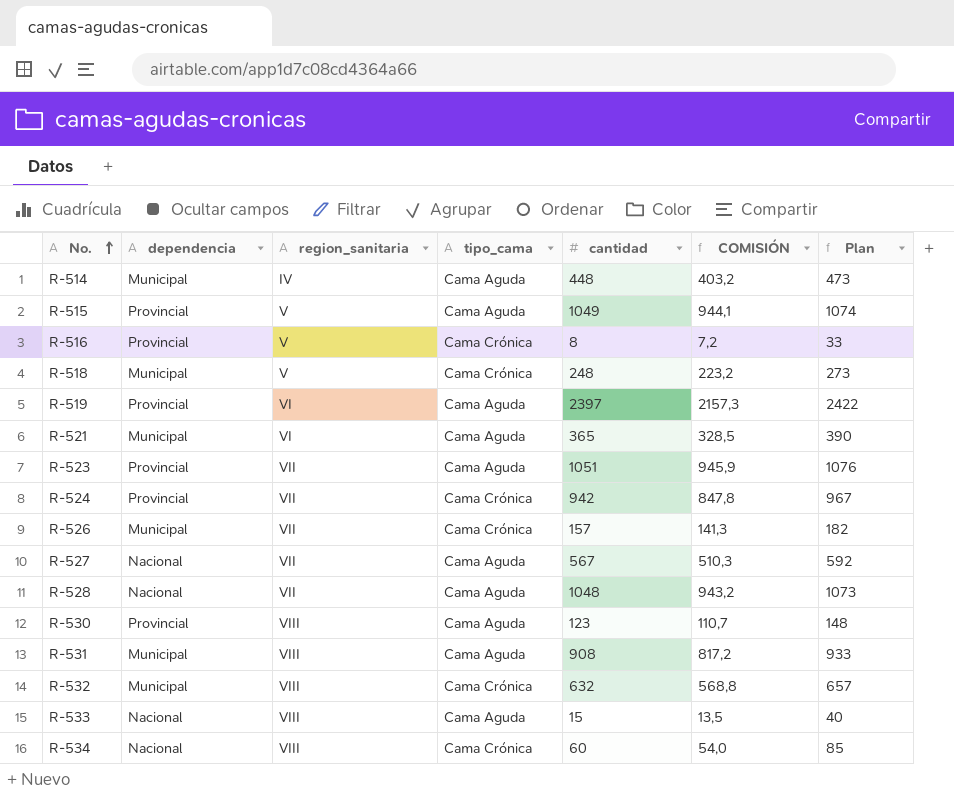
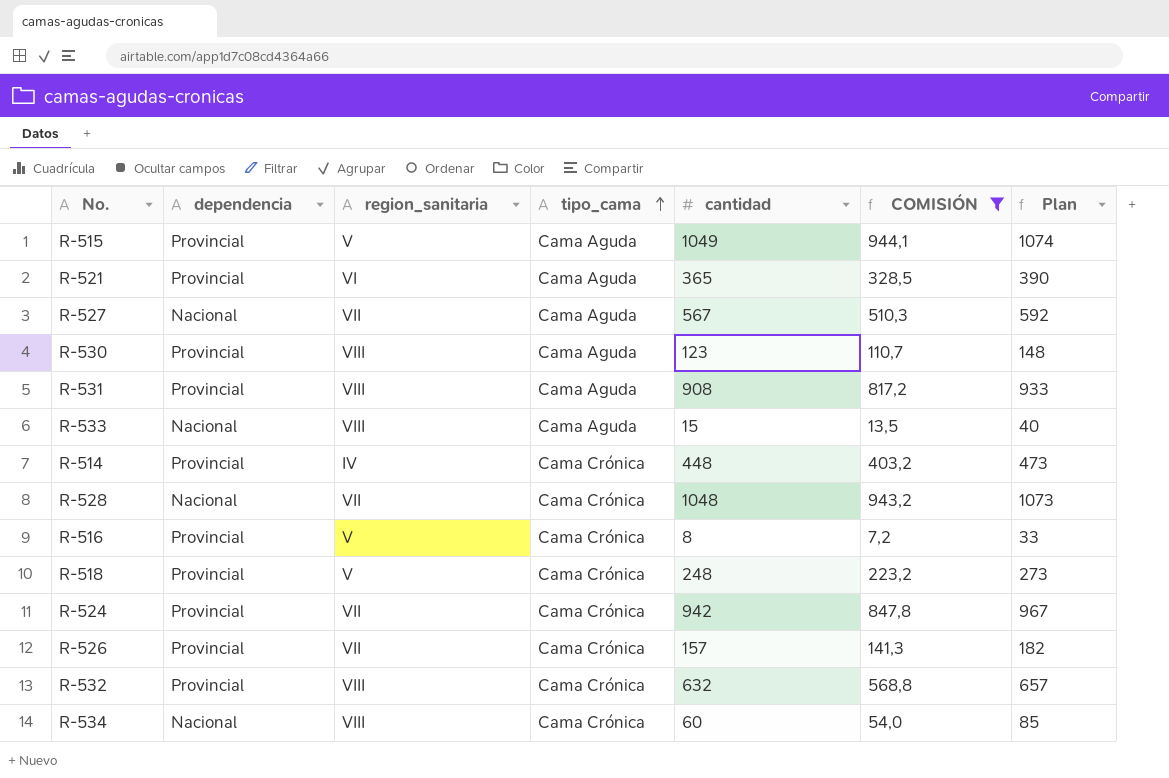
filter: none -> COMISIÓN <= 944,1
row order: No. ascending -> tipo_cama ascending
R-521 | dependencia: Municipal -> Provincial
R-531 | dependencia: Municipal -> Provincial
R-514 | dependencia: Municipal -> Provincial
R-514 | tipo_cama: Cama Aguda -> Cama Crónica
R-528 | tipo_cama: Cama Aguda -> Cama Crónica
R-518 | dependencia: Municipal -> Provincial
R-526 | dependencia: Municipal -> Provincial
R-532 | dependencia: Municipal -> Provincial

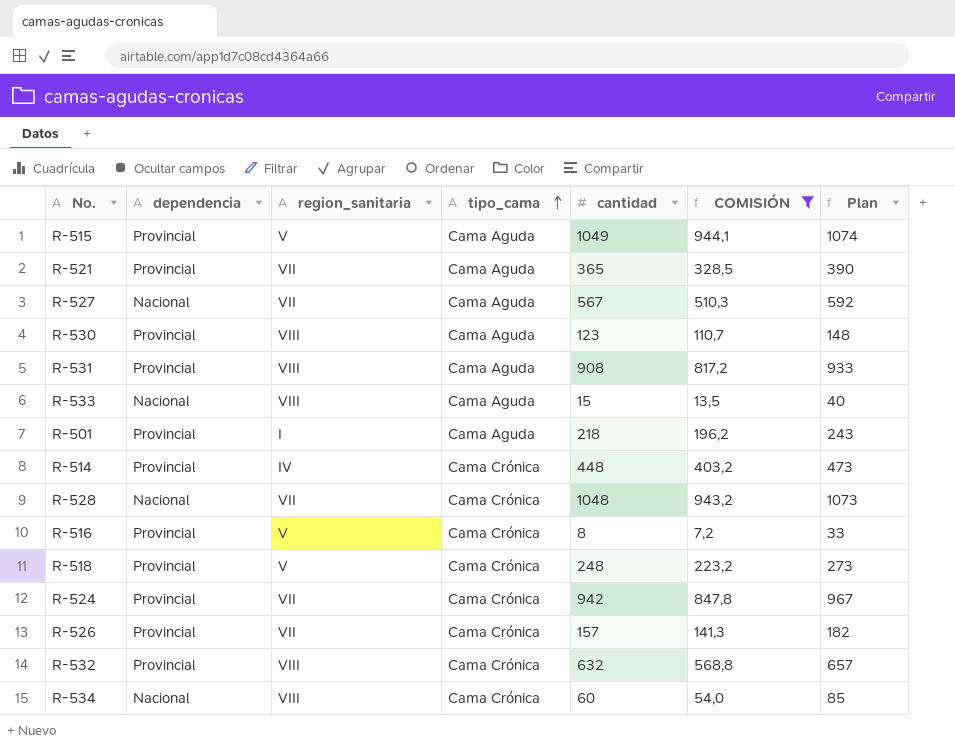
R-521 | region_sanitaria: VI -> VII
row R-501: none -> Provincial | I | Cama Aguda | 218 | 196,2 | 243

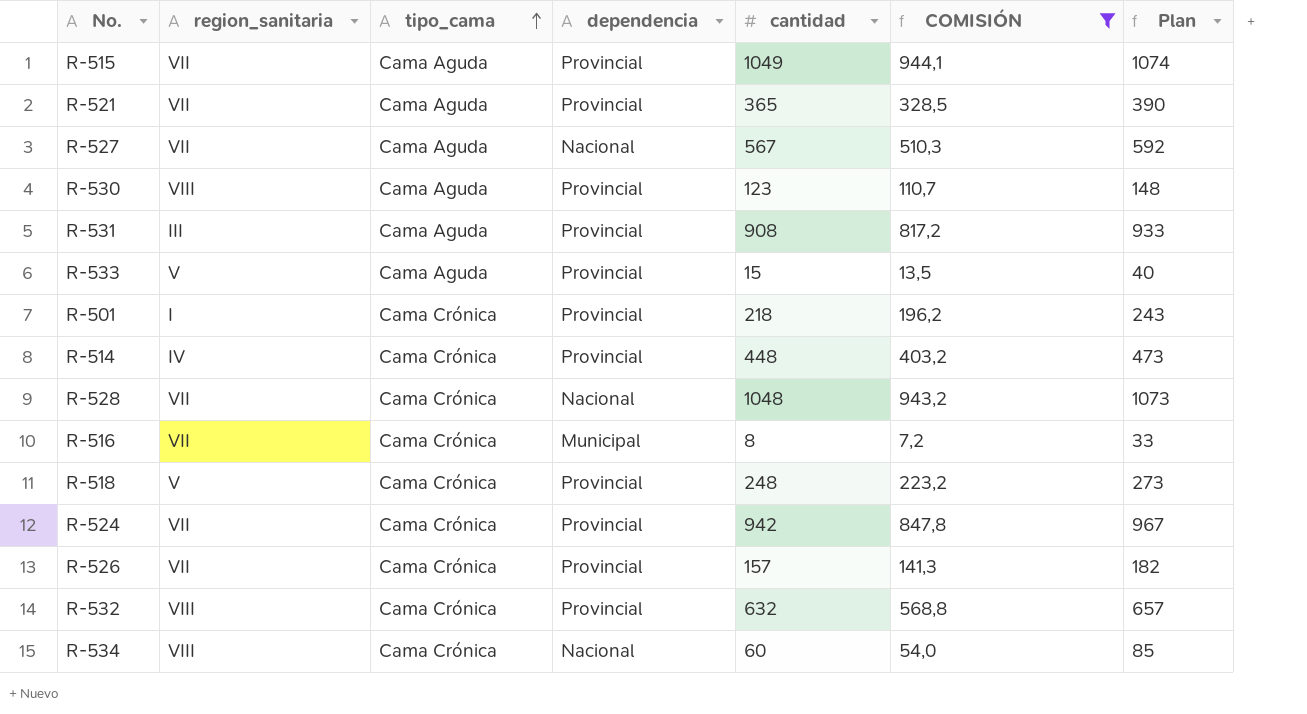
column dependencia | position: 2 -> 4
R-515 | region_sanitaria: V -> VII
R-531 | region_sanitaria: VIII -> III
R-533 | region_sanitaria: VIII -> V
R-533 | dependencia: Nacional -> Provincial
R-501 | tipo_cama: Cama Aguda -> Cama Crónica
R-516 | region_sanitaria: V -> VII
R-516 | dependencia: Provincial -> Municipal

